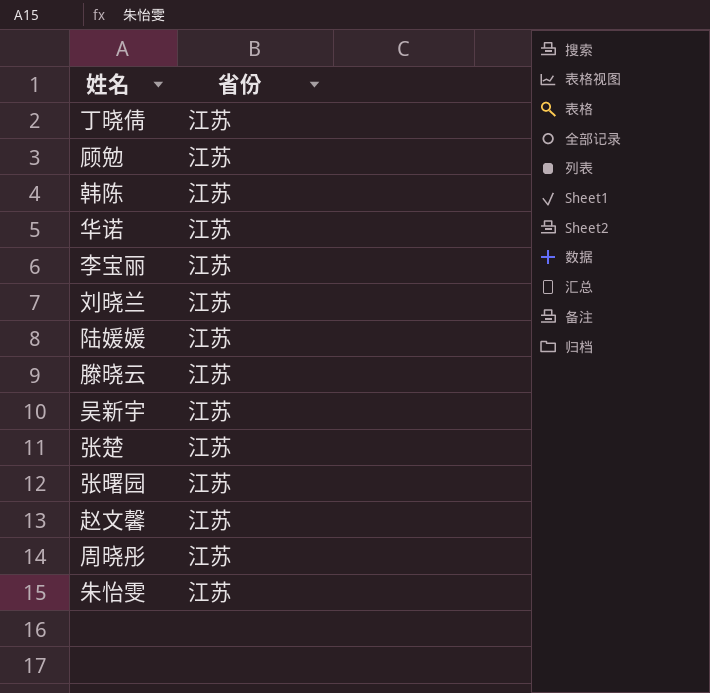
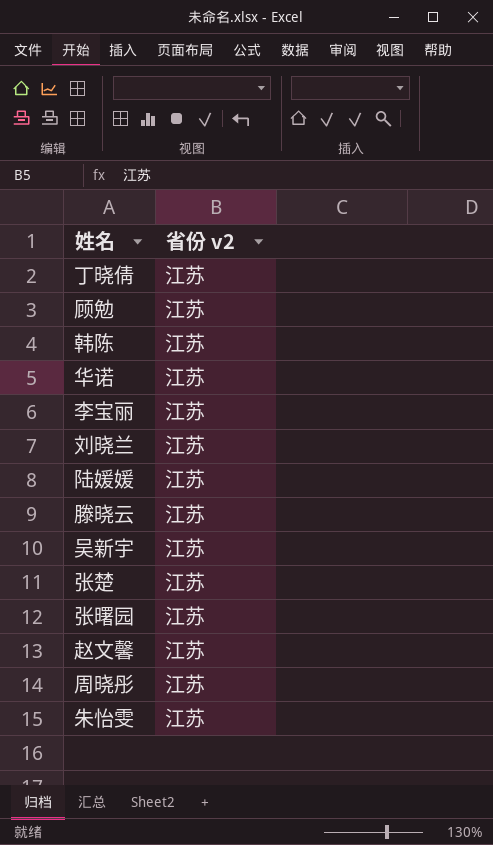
column name: 省份 -> 省份 v2

